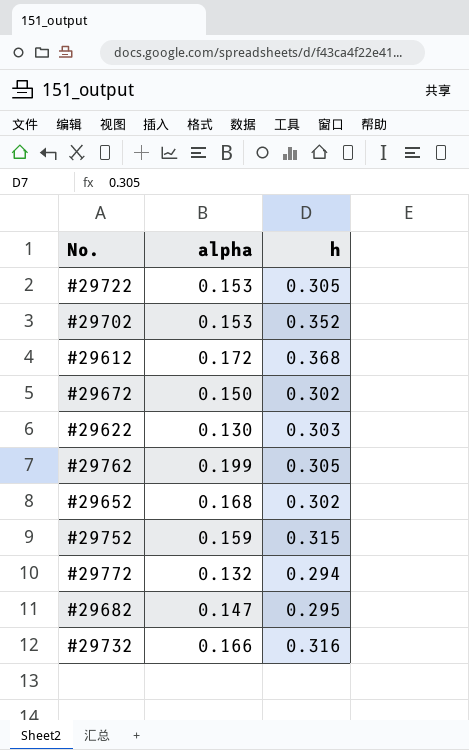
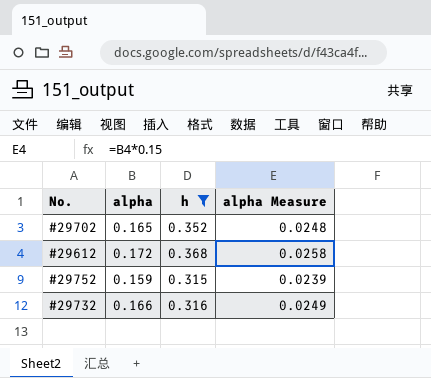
filter: none -> h >= 0.315
column alpha Measure | formula: none -> [alpha] * 0.15
#29702 | alpha: 0.153 -> 0.165

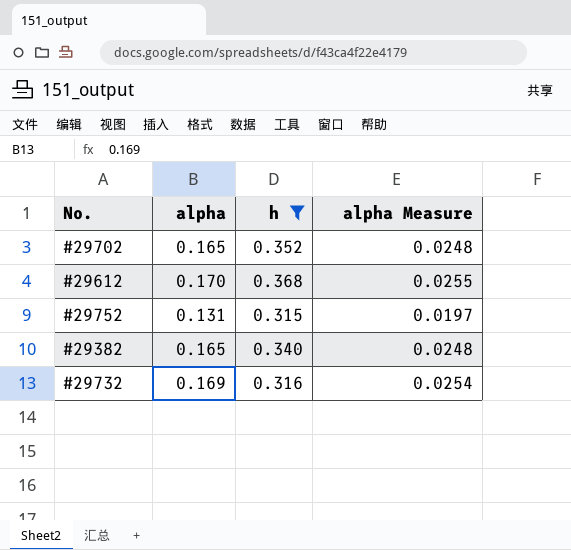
#29612 | alpha: 0.172 -> 0.170
#29612 | alpha Measure: 0.0258 -> 0.0255
#29752 | alpha: 0.159 -> 0.131
#29752 | alpha Measure: 0.0239 -> 0.0197
row #29382: none -> 0.165 | 0.340 | 0.0248
#29732 | alpha: 0.166 -> 0.169
#29732 | alpha Measure: 0.0249 -> 0.0254

